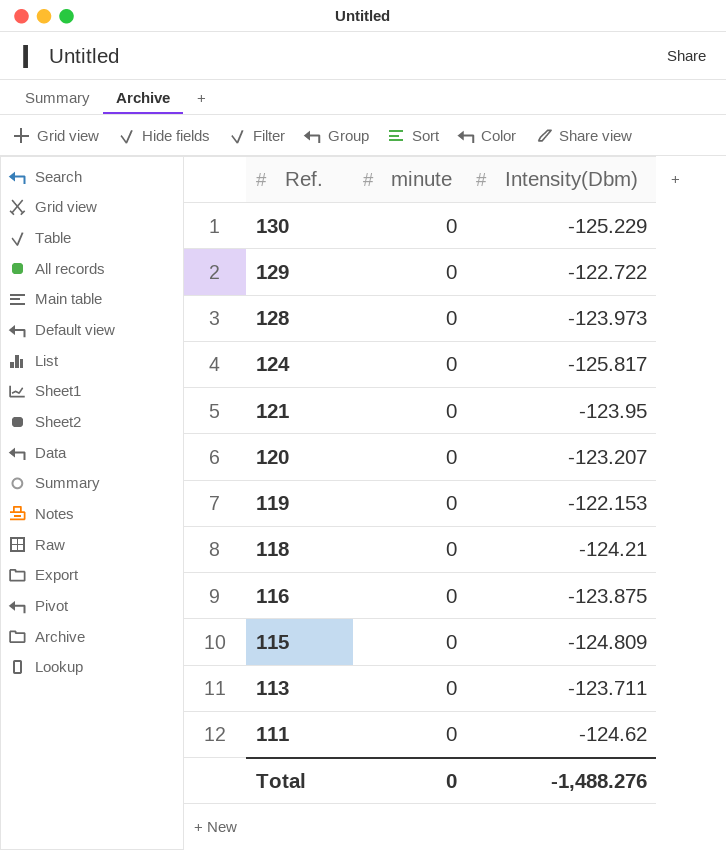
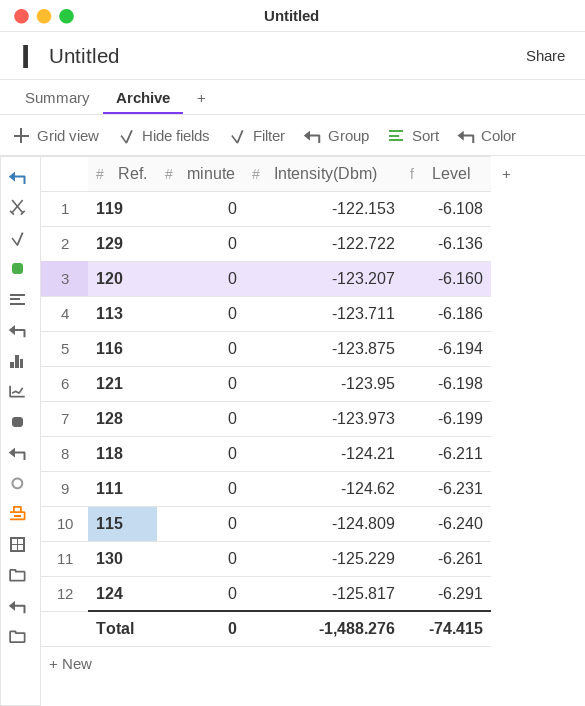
row order: Ref. descending -> Intensity(Dbm) descending
column Level | formula: none -> [Intensity(Dbm)] * 0.05

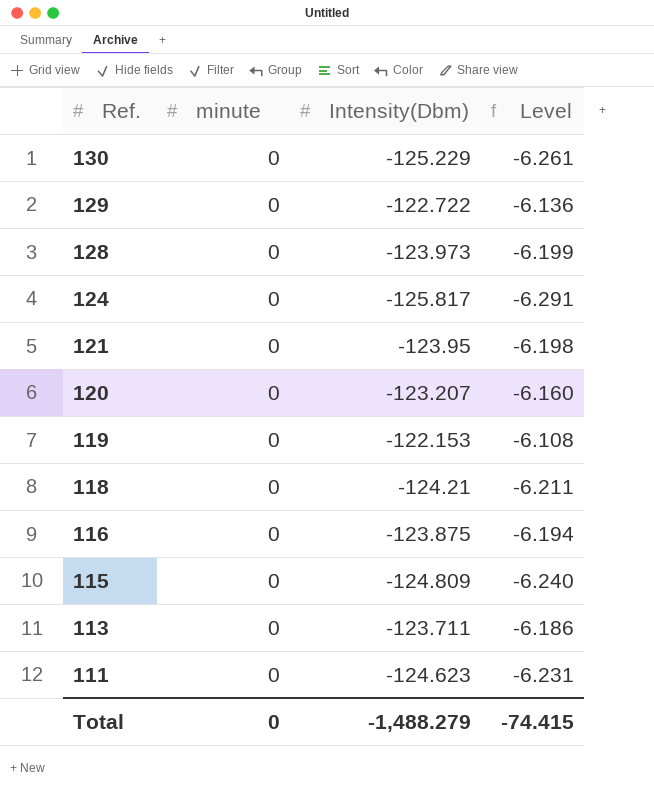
row order: Intensity(Dbm) descending -> Ref. descending
111 | Intensity(Dbm): -124.62 -> -124.623
Total | Intensity(Dbm): -1,488.276 -> -1,488.279

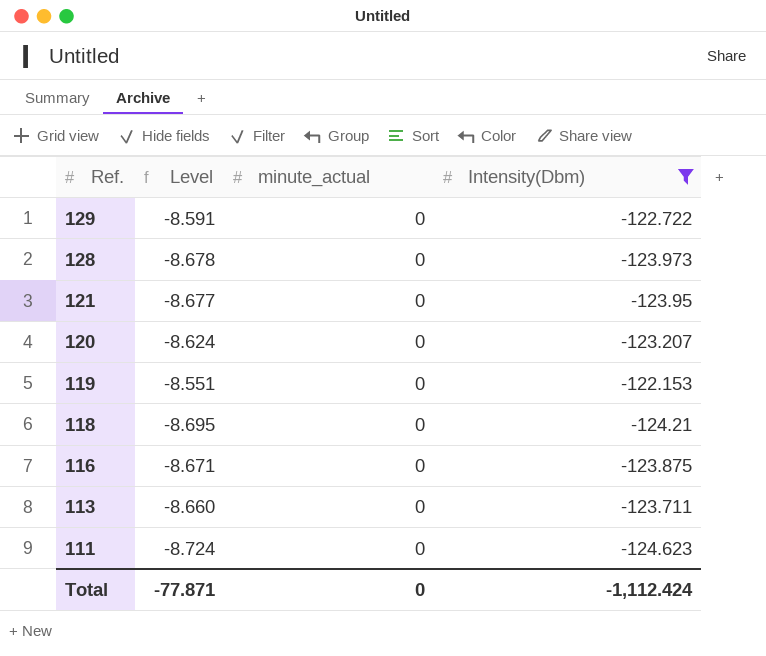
filter: none -> Intensity(Dbm) >= -124.623
column Level | formula: [Intensity(Dbm)] * 0.05 -> [Intensity(Dbm)] * 0.07
column Level | position: 4 -> 2
column name: minute -> minute_actual
Total | Level: -74.415 -> -77.871
Total | Intensity(Dbm): -1,488.279 -> -1,112.424

